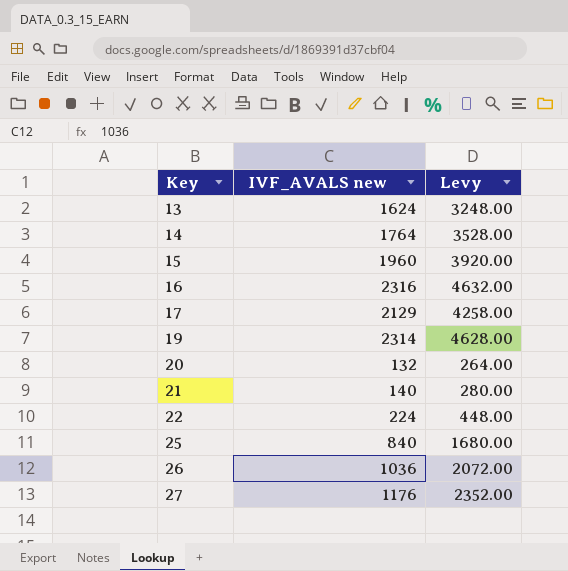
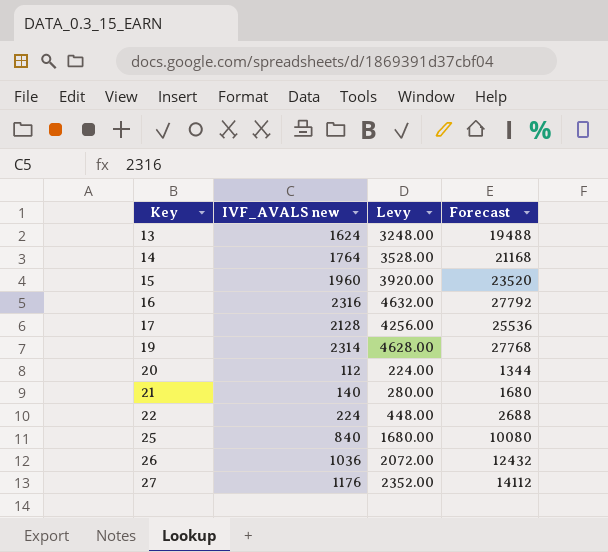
column Forecast | formula: none -> [IVF_AVALS new] * 12
17 | IVF_AVALS new: 2129 -> 2128
17 | Levy: 4258.00 -> 4256.00
20 | IVF_AVALS new: 132 -> 112
20 | Levy: 264.00 -> 224.00

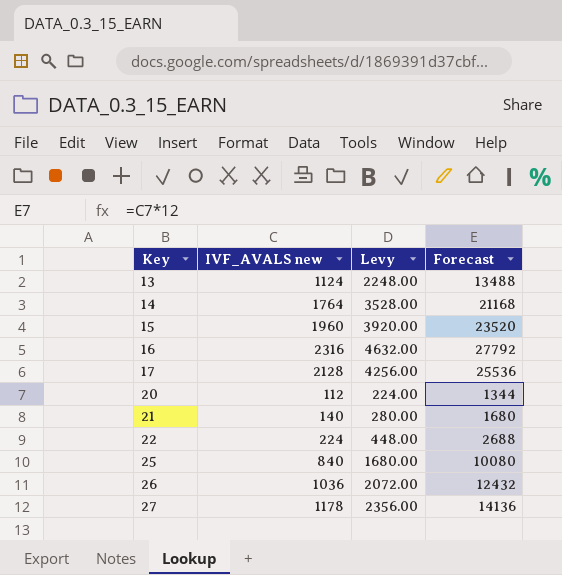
row 19: 2314 | 4628.00 | 27768 -> none
13 | IVF_AVALS new: 1624 -> 1124
13 | Levy: 3248.00 -> 2248.00
13 | Forecast: 19488 -> 13488
27 | IVF_AVALS new: 1176 -> 1178
27 | Levy: 2352.00 -> 2356.00
27 | Forecast: 14112 -> 14136

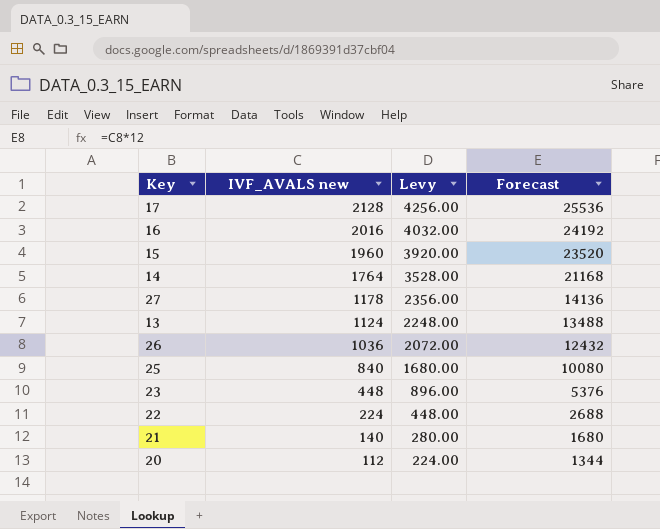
row order: Key ascending -> IVF_AVALS new descending
16 | IVF_AVALS new: 2316 -> 2016
16 | Levy: 4632.00 -> 4032.00
16 | Forecast: 27792 -> 24192
row 23: none -> 448 | 896.00 | 5376

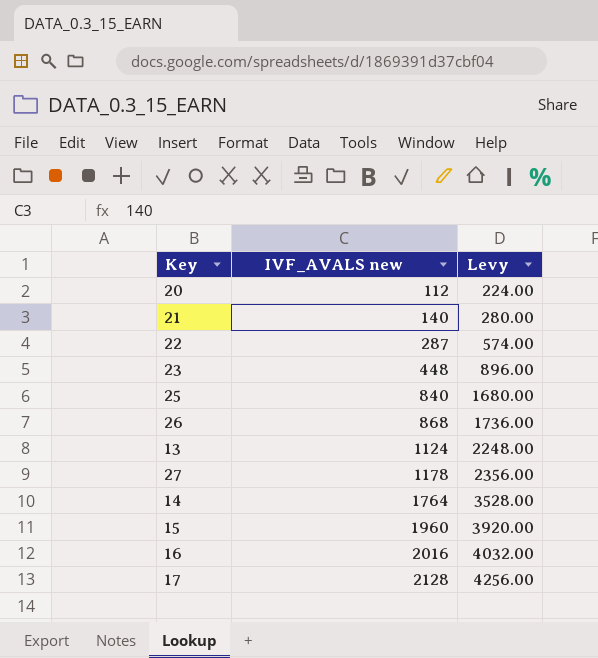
row order: IVF_AVALS new descending -> IVF_AVALS new ascending
column Forecast | formula: [IVF_AVALS new] * 12 -> none
22 | IVF_AVALS new: 224 -> 287
22 | Levy: 448.00 -> 574.00
26 | IVF_AVALS new: 1036 -> 868
26 | Levy: 2072.00 -> 1736.00

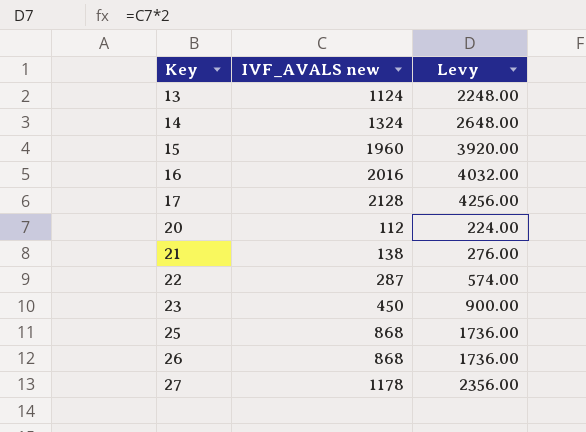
row order: IVF_AVALS new ascending -> Key ascending
14 | IVF_AVALS new: 1764 -> 1324
14 | Levy: 3528.00 -> 2648.00
21 | IVF_AVALS new: 140 -> 138
21 | Levy: 280.00 -> 276.00
23 | IVF_AVALS new: 448 -> 450
23 | Levy: 896.00 -> 900.00
25 | IVF_AVALS new: 840 -> 868
25 | Levy: 1680.00 -> 1736.00

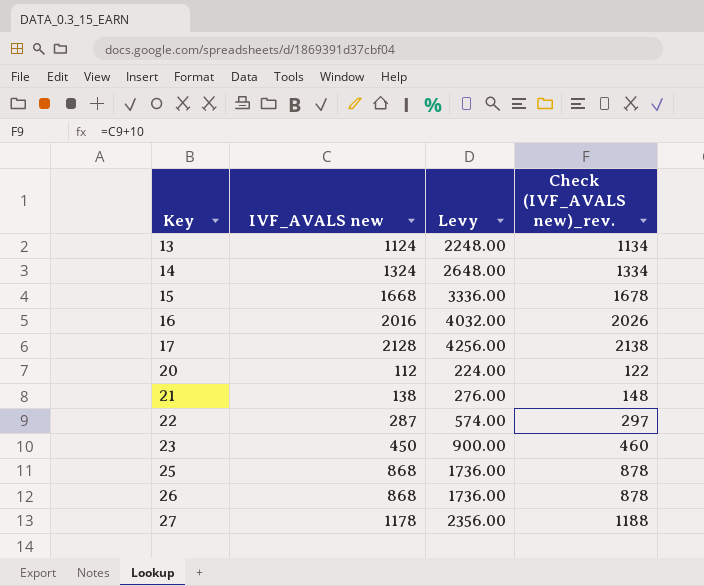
column Check (IVF_AVALS new)_rev. | formula: none -> [IVF_AVALS new] + 10
15 | IVF_AVALS new: 1960 -> 1668
15 | Levy: 3920.00 -> 3336.00

